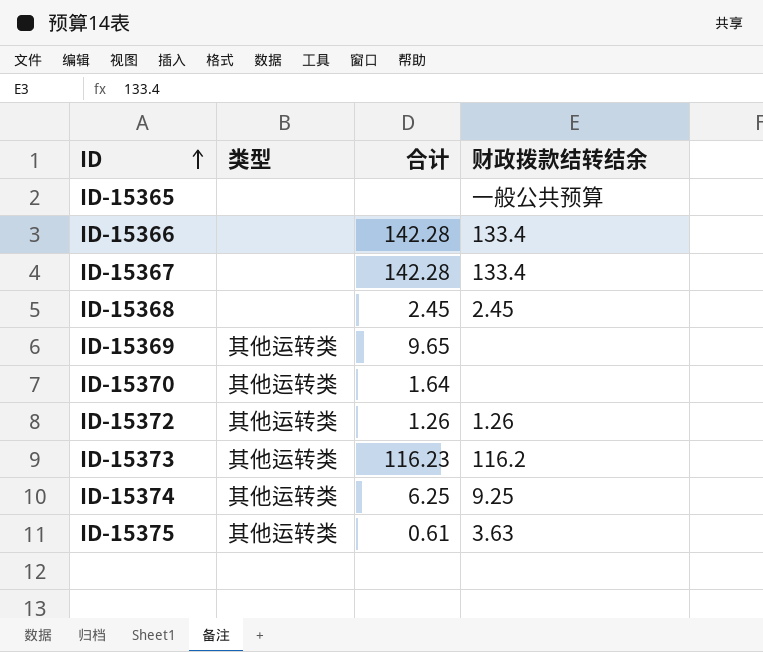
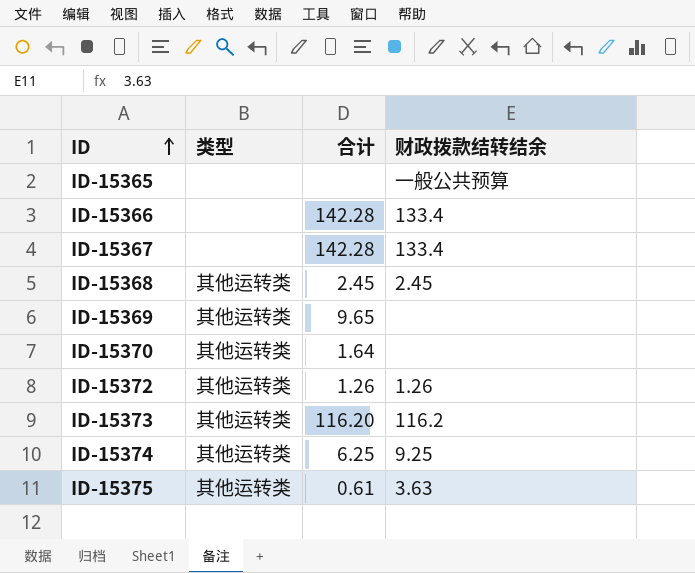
ID-15368 | 类型: none -> 其他运转类
ID-15373 | 合计: 116.23 -> 116.20

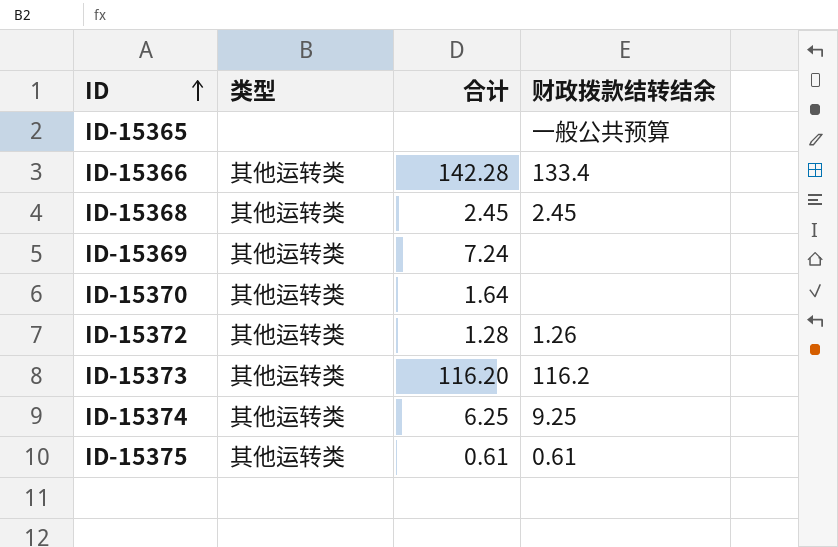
row ID-15367: none | 142.28 | 133.4 -> none
ID-15366 | 类型: none -> 其他运转类
ID-15369 | 合计: 9.65 -> 7.24
ID-15372 | 合计: 1.26 -> 1.28
ID-15375 | 财政拨款结转结余: 3.63 -> 0.61

